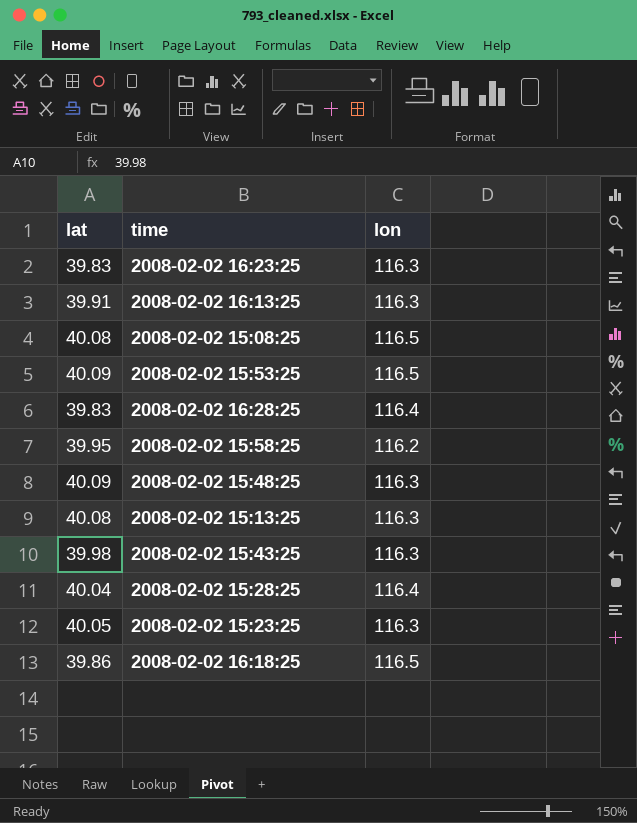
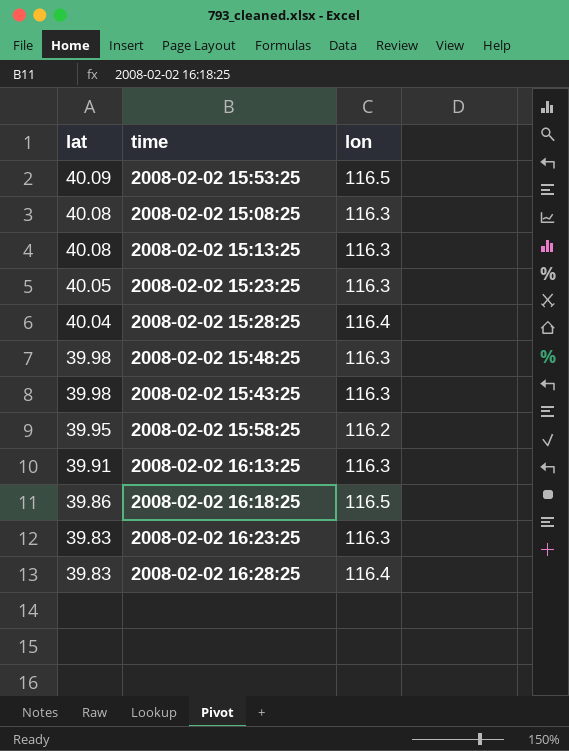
row order: none -> lat descending
2008-02-02 15:08:25 | lon: 116.5 -> 116.3
2008-02-02 15:48:25 | lat: 40.09 -> 39.98

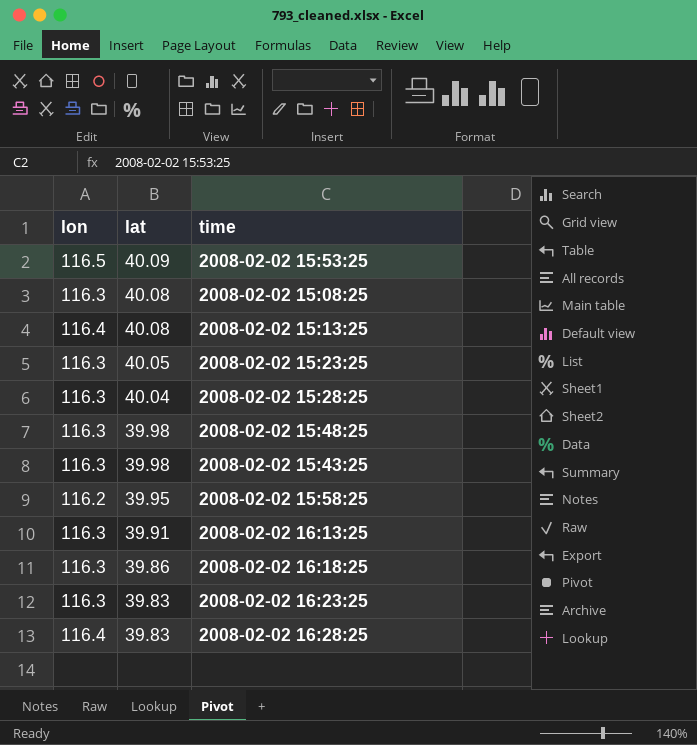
column lon | position: 3 -> 1
2008-02-02 15:13:25 | lon: 116.3 -> 116.4
2008-02-02 15:28:25 | lon: 116.4 -> 116.3
2008-02-02 16:18:25 | lon: 116.5 -> 116.3

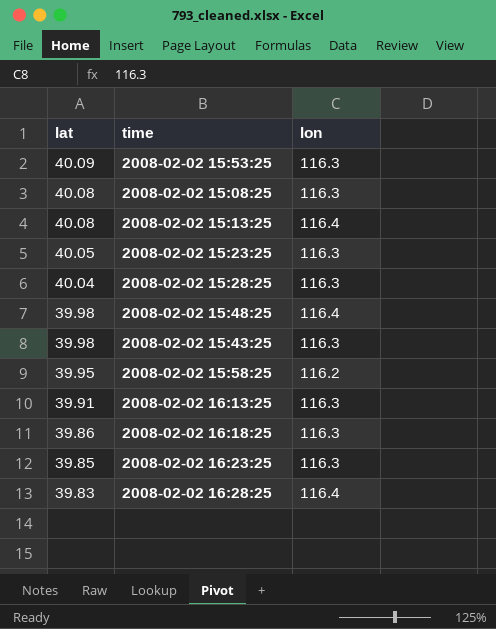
column lon | position: 1 -> 3
2008-02-02 15:53:25 | lon: 116.5 -> 116.3
2008-02-02 15:48:25 | lon: 116.3 -> 116.4
2008-02-02 16:23:25 | lat: 39.83 -> 39.85

